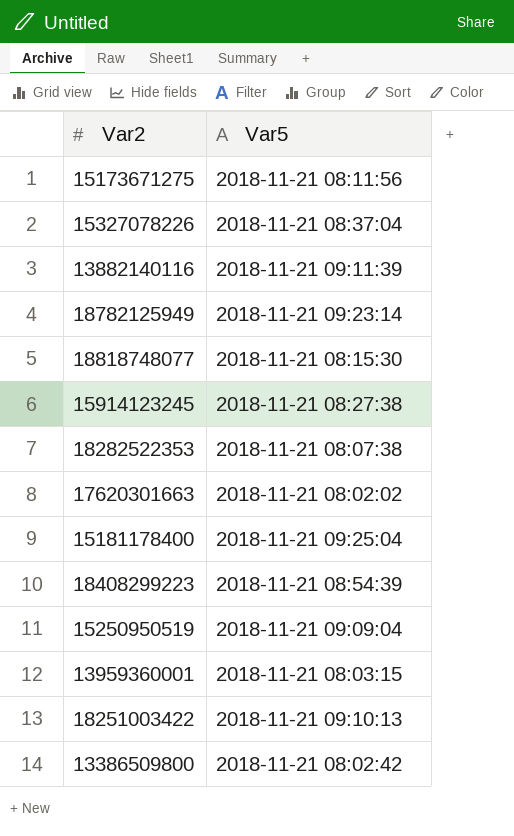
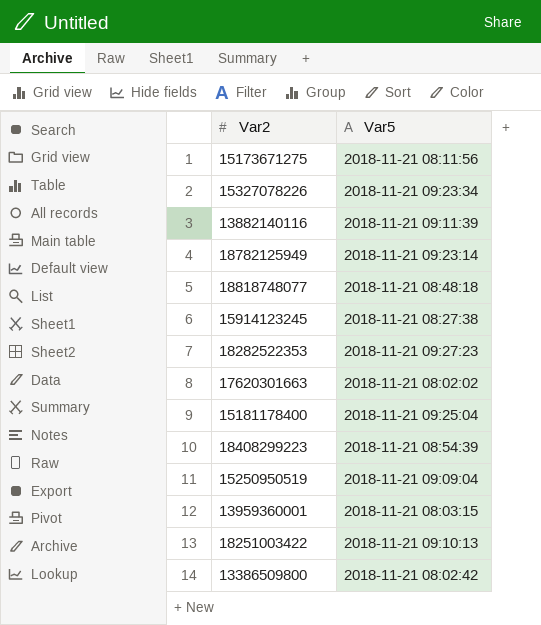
15327078226 | Var5: 2018-11-21 08:37:04 -> 2018-11-21 09:23:34
18818748077 | Var5: 2018-11-21 08:15:30 -> 2018-11-21 08:48:18
18282522353 | Var5: 2018-11-21 08:07:38 -> 2018-11-21 09:27:23

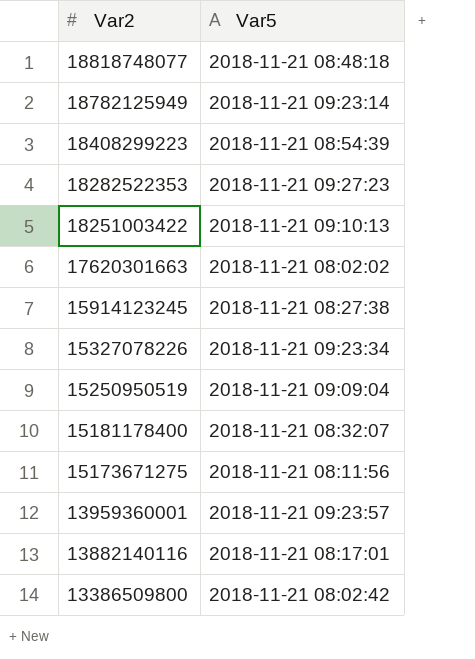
row order: none -> Var2 descending
15181178400 | Var5: 2018-11-21 09:25:04 -> 2018-11-21 08:32:07
13959360001 | Var5: 2018-11-21 08:03:15 -> 2018-11-21 09:23:57
13882140116 | Var5: 2018-11-21 09:11:39 -> 2018-11-21 08:17:01

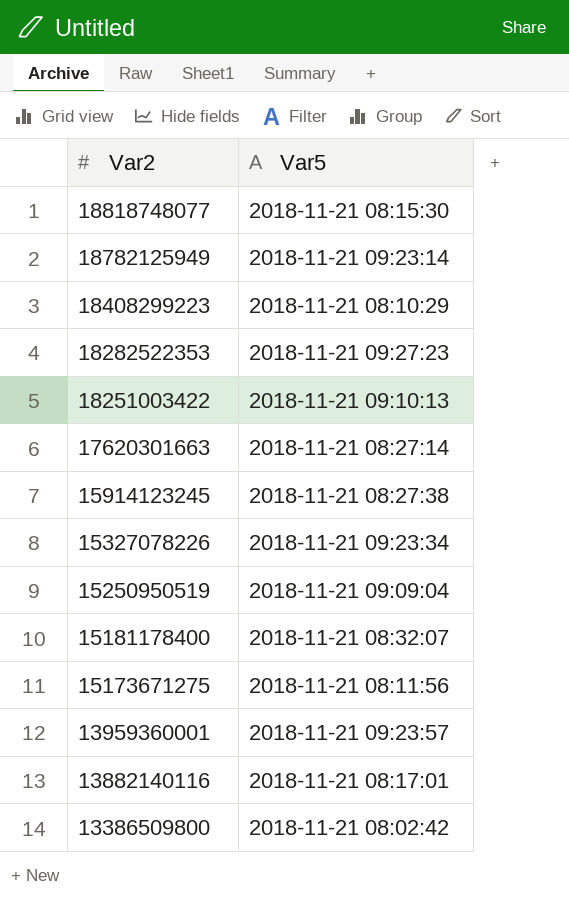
18818748077 | Var5: 2018-11-21 08:48:18 -> 2018-11-21 08:15:30
18408299223 | Var5: 2018-11-21 08:54:39 -> 2018-11-21 08:10:29
17620301663 | Var5: 2018-11-21 08:02:02 -> 2018-11-21 08:27:14

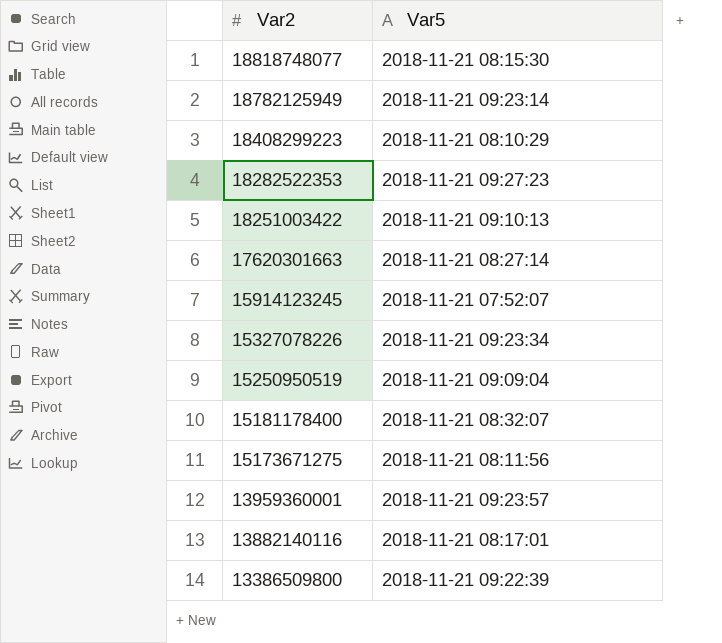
15914123245 | Var5: 2018-11-21 08:27:38 -> 2018-11-21 07:52:07
13386509800 | Var5: 2018-11-21 08:02:42 -> 2018-11-21 09:22:39

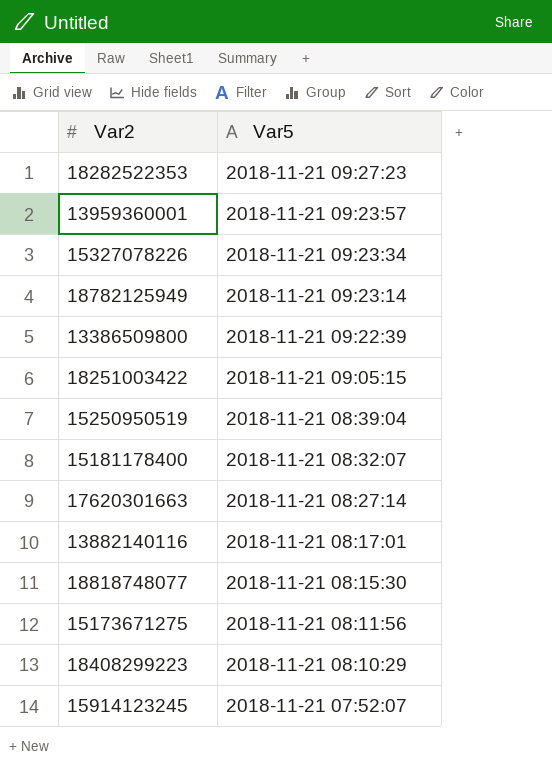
row order: Var2 descending -> Var5 descending
18251003422 | Var5: 2018-11-21 09:10:13 -> 2018-11-21 09:05:15
15250950519 | Var5: 2018-11-21 09:09:04 -> 2018-11-21 08:39:04

